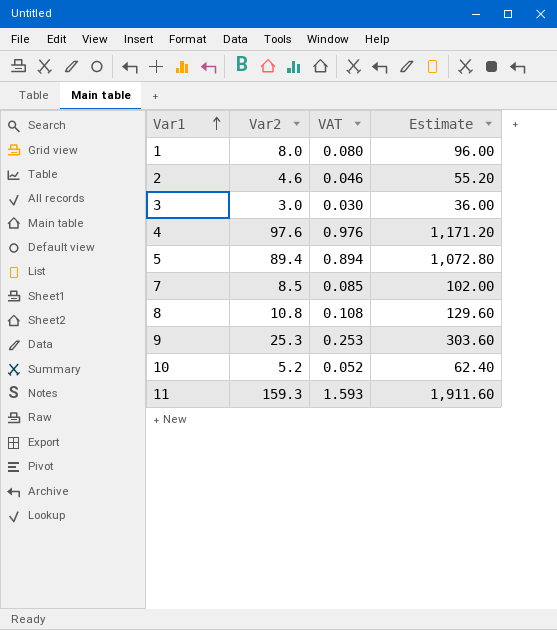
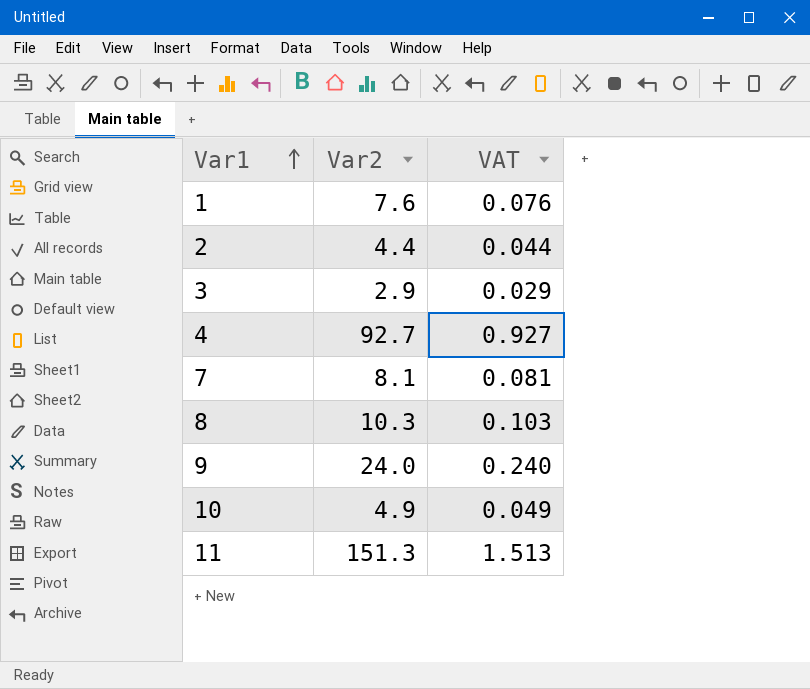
column Estimate | formula: [Var2] * 12 -> none
row 5: 89.4 | 0.894 | 1,072.80 -> none
1 | Var2: 8.0 -> 7.6
1 | VAT: 0.080 -> 0.076
2 | Var2: 4.6 -> 4.4
2 | VAT: 0.046 -> 0.044
3 | Var2: 3.0 -> 2.9
3 | VAT: 0.030 -> 0.029
4 | Var2: 97.6 -> 92.7
4 | VAT: 0.976 -> 0.927
7 | Var2: 8.5 -> 8.1
7 | VAT: 0.085 -> 0.081
8 | Var2: 10.8 -> 10.3
8 | VAT: 0.108 -> 0.103
9 | Var2: 25.3 -> 24.0
9 | VAT: 0.253 -> 0.240
10 | Var2: 5.2 -> 4.9
10 | VAT: 0.052 -> 0.049
11 | Var2: 159.3 -> 151.3
11 | VAT: 1.593 -> 1.513

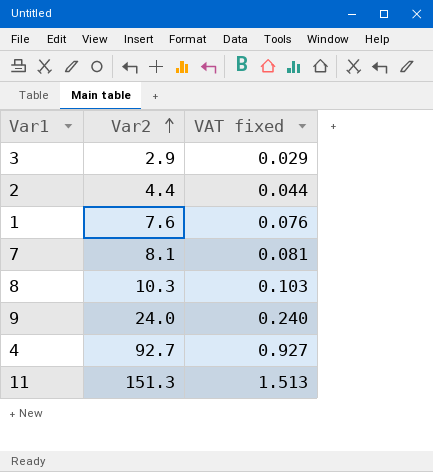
row order: Var1 ascending -> Var2 ascending
column name: VAT -> VAT fixed
row 10: 4.9 | 0.049 -> none

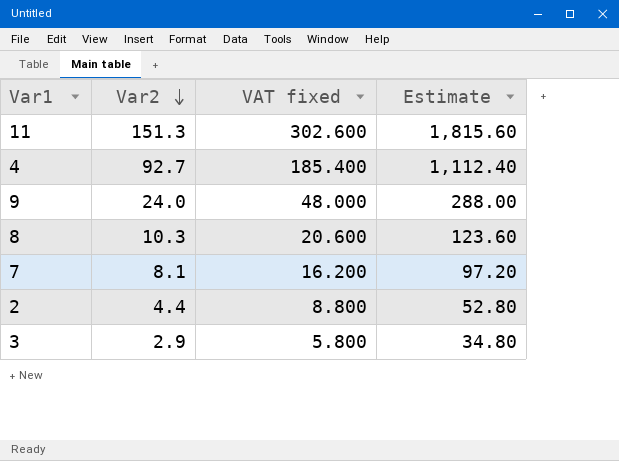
row order: Var2 ascending -> Var2 descending
column VAT fixed | formula: [Var2] * 0.01 -> [Var2] * 2
column Estimate | formula: none -> [Var2] * 12
row 1: 7.6 | 0.076 -> none

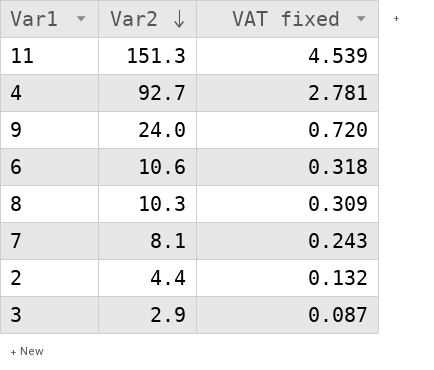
column Estimate | formula: [Var2] * 12 -> none
column VAT fixed | formula: [Var2] * 2 -> [Var2] * 0.03
row 6: none -> 10.6 | 0.318

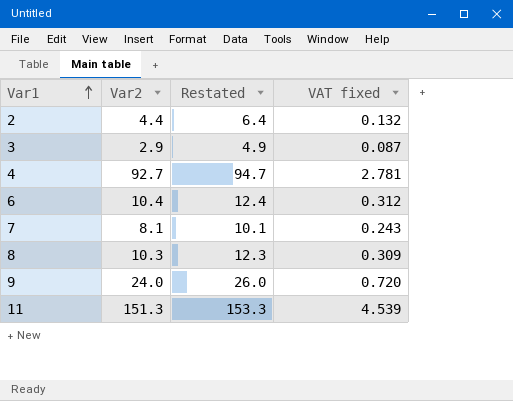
row order: Var2 descending -> Var1 ascending
column Restated | formula: none -> [Var2] + 2
6 | Var2: 10.6 -> 10.4
6 | VAT fixed: 0.318 -> 0.312

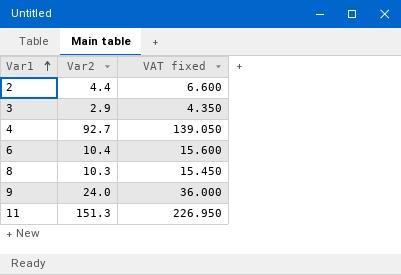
column Restated | formula: [Var2] + 2 -> none
column VAT fixed | formula: [Var2] * 0.03 -> [Var2] * 1.5
row 7: 8.1 | 10.1 | 0.243 -> none

